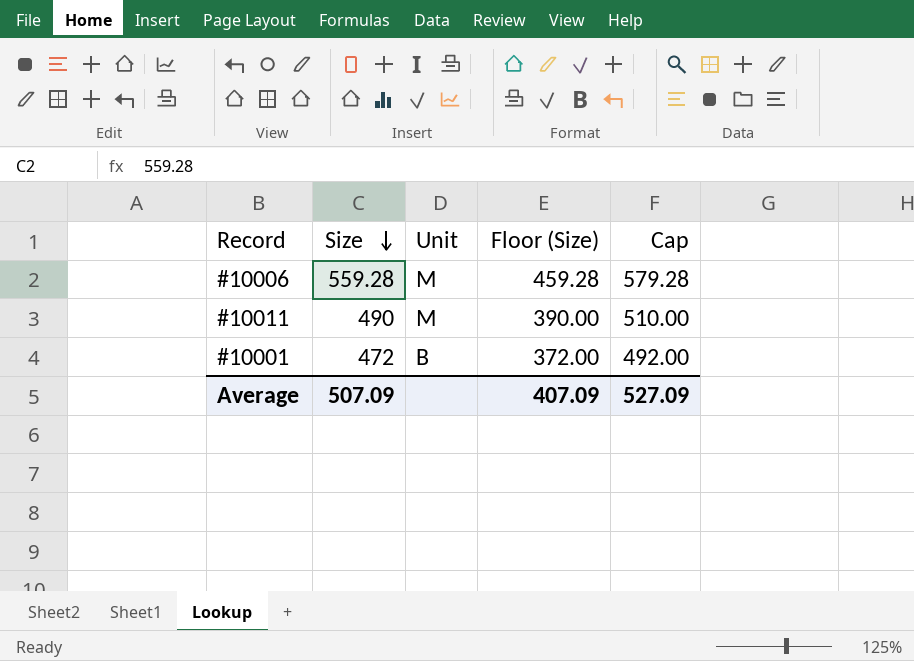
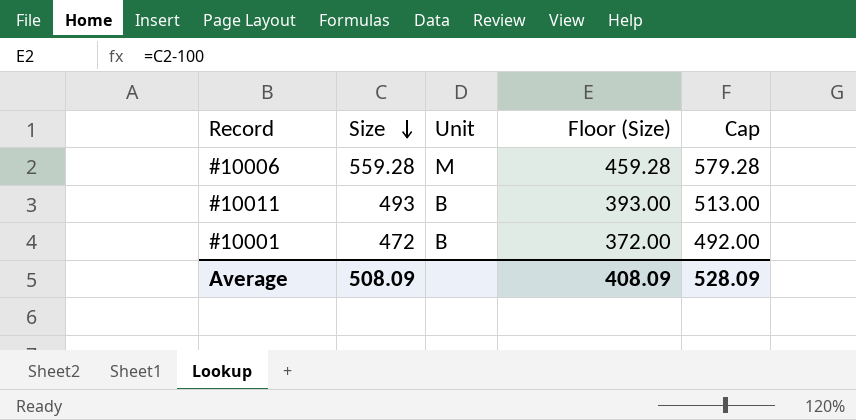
#10011 | Size: 490 -> 493
#10011 | Unit: M -> B
#10011 | Floor (Size): 390.00 -> 393.00
#10011 | Cap: 510.00 -> 513.00
Average | Size: 507.09 -> 508.09
Average | Floor (Size): 407.09 -> 408.09
Average | Cap: 527.09 -> 528.09

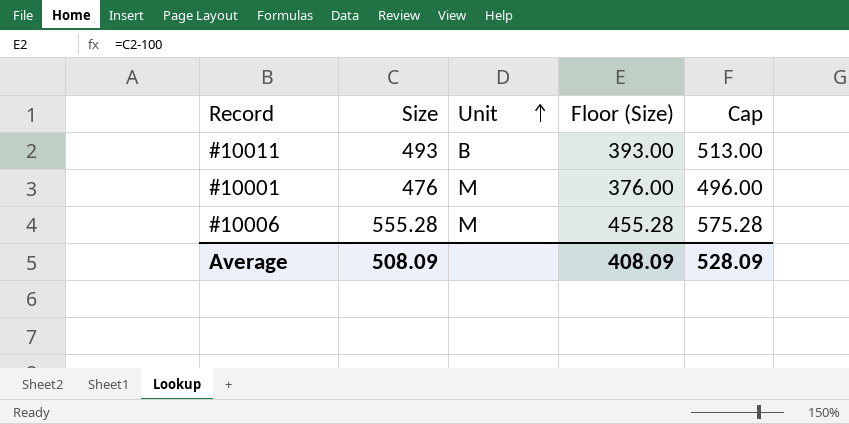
row order: Size descending -> Unit ascending
#10001 | Size: 472 -> 476
#10001 | Unit: B -> M
#10001 | Floor (Size): 372.00 -> 376.00
#10001 | Cap: 492.00 -> 496.00
#10006 | Size: 559.28 -> 555.28
#10006 | Floor (Size): 459.28 -> 455.28
#10006 | Cap: 579.28 -> 575.28

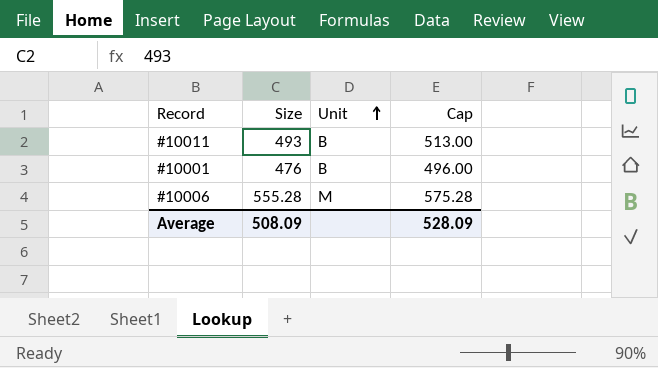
column Floor (Size) | formula: [Size] - 100 -> none
#10001 | Unit: M -> B

